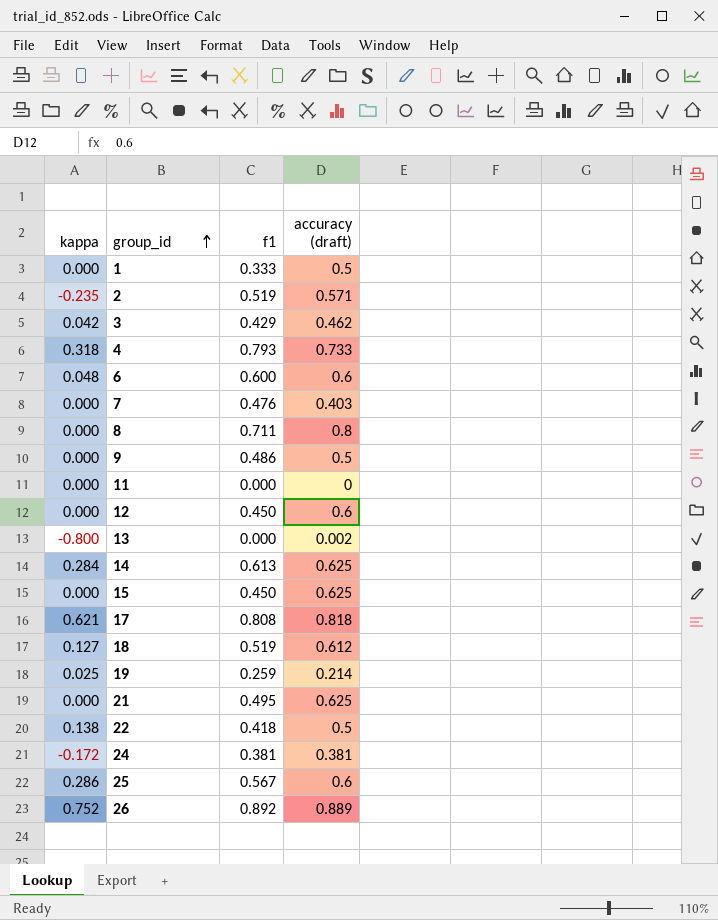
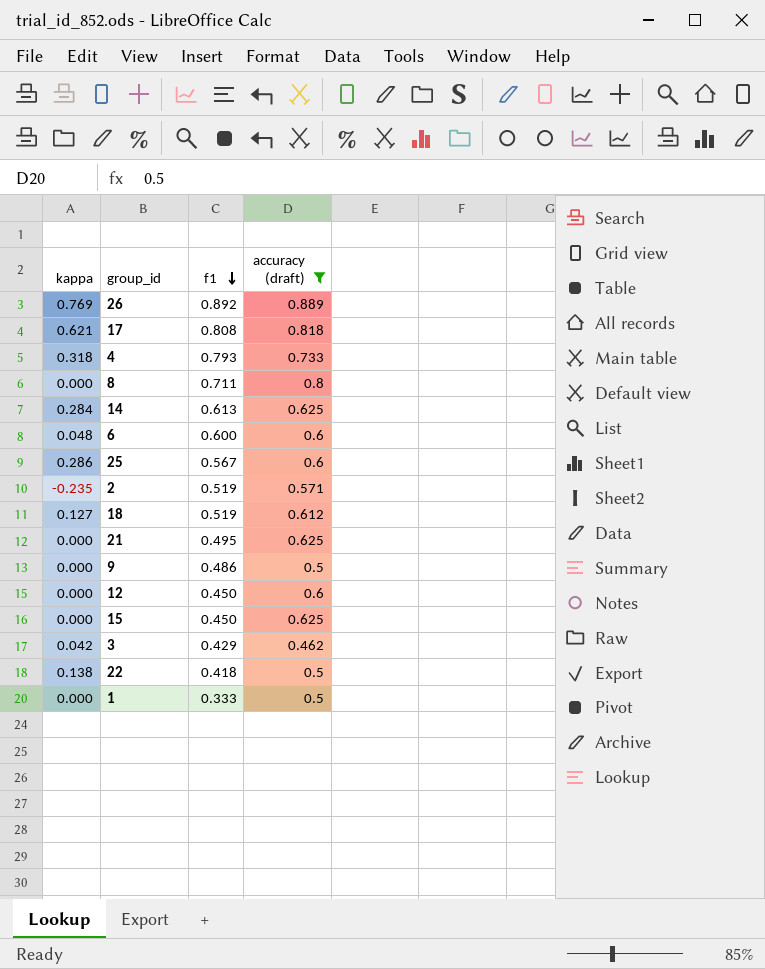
filter: none -> accuracy (draft) >= 0.462
row order: group_id ascending -> f1 descending
26 | kappa: 0.752 -> 0.769

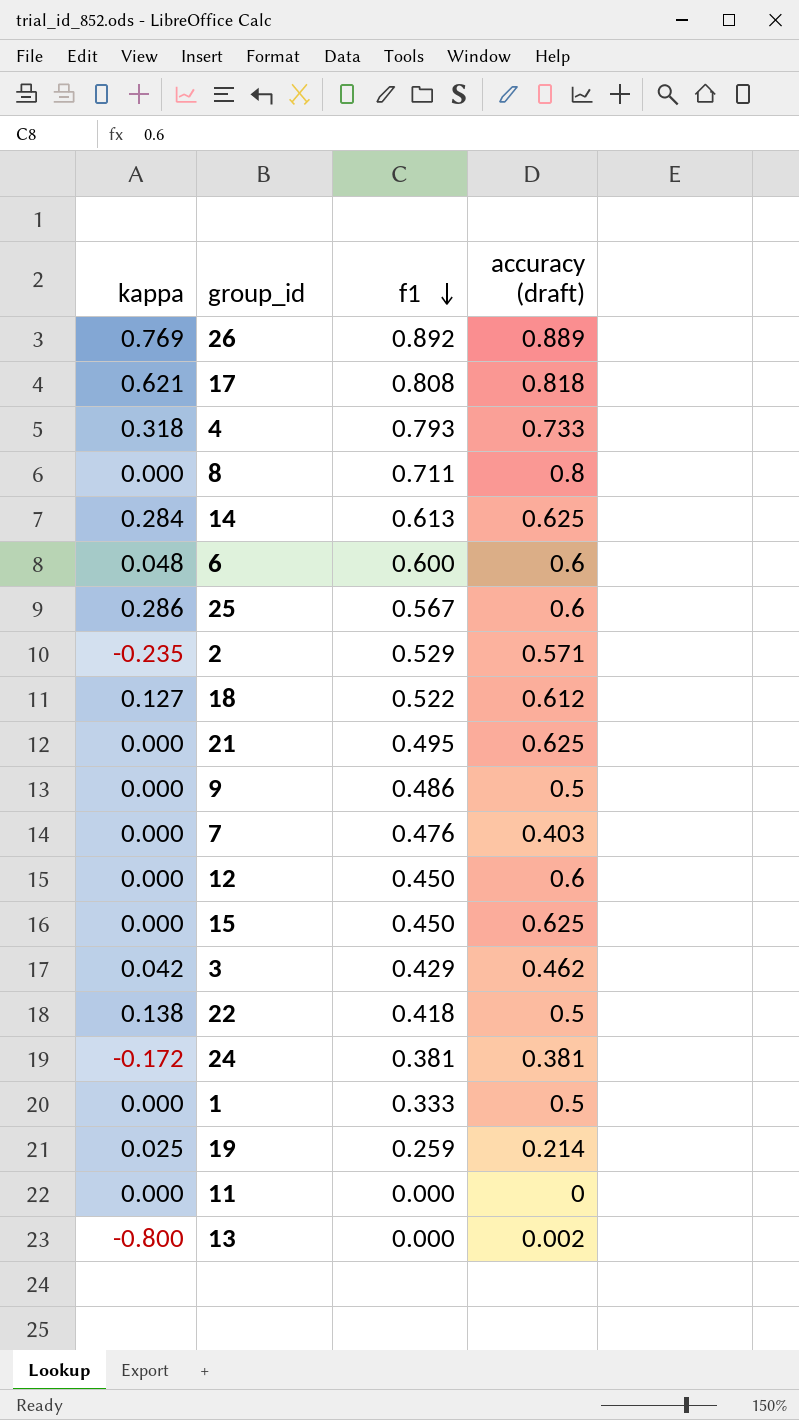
filter: accuracy (draft) >= 0.462 -> none
2 | f1: 0.519 -> 0.529
18 | f1: 0.519 -> 0.522

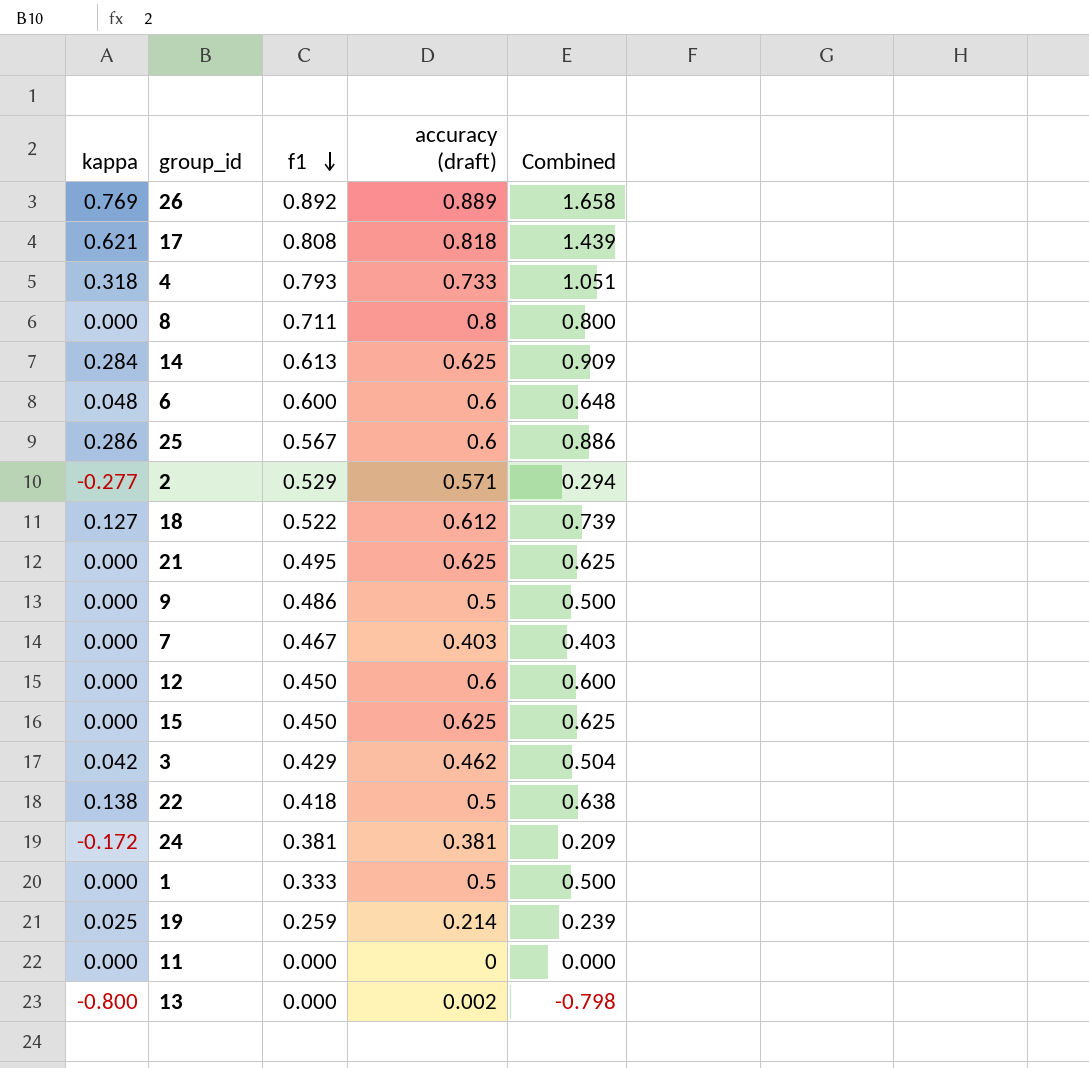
column Combined | formula: none -> [kappa] + [accuracy (draft)]
2 | kappa: -0.235 -> -0.277
7 | f1: 0.476 -> 0.467

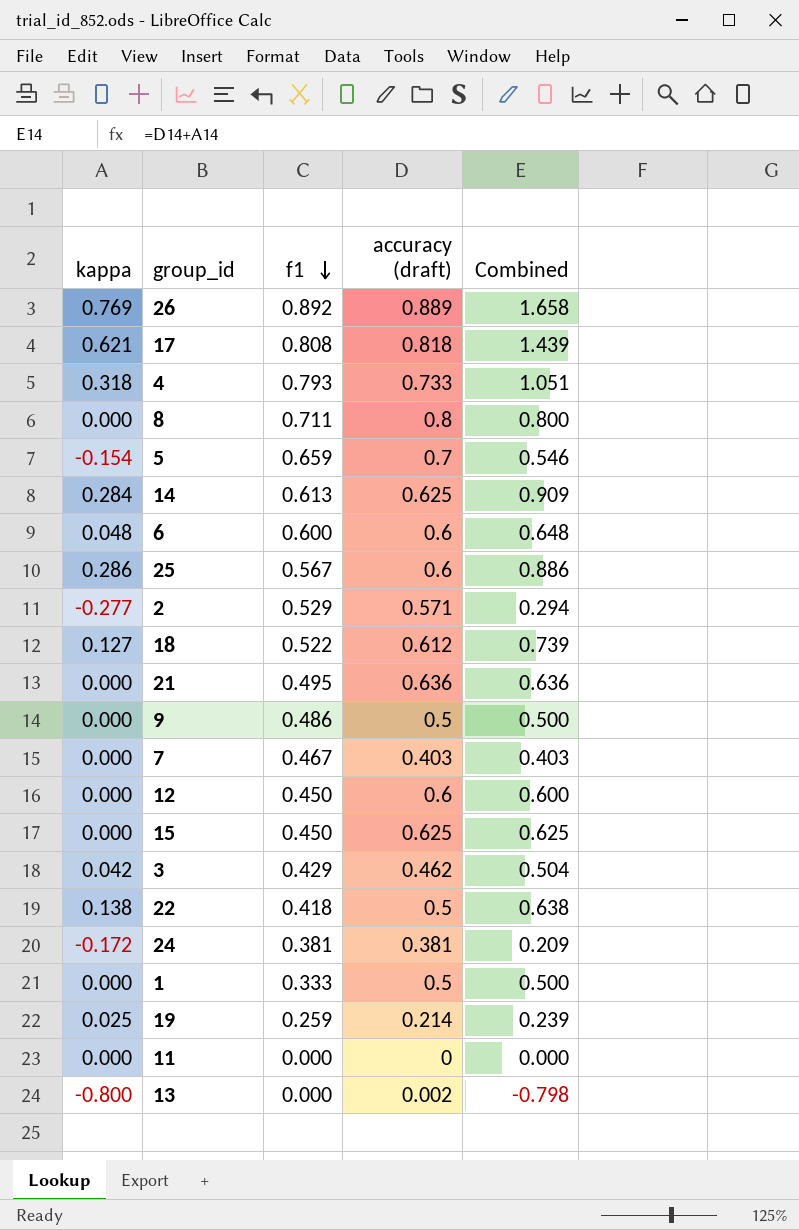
row 5: none -> -0.154 | 0.659 | 0.7 | 0.546
21 | accuracy (draft): 0.625 -> 0.636
21 | Combined: 0.625 -> 0.636

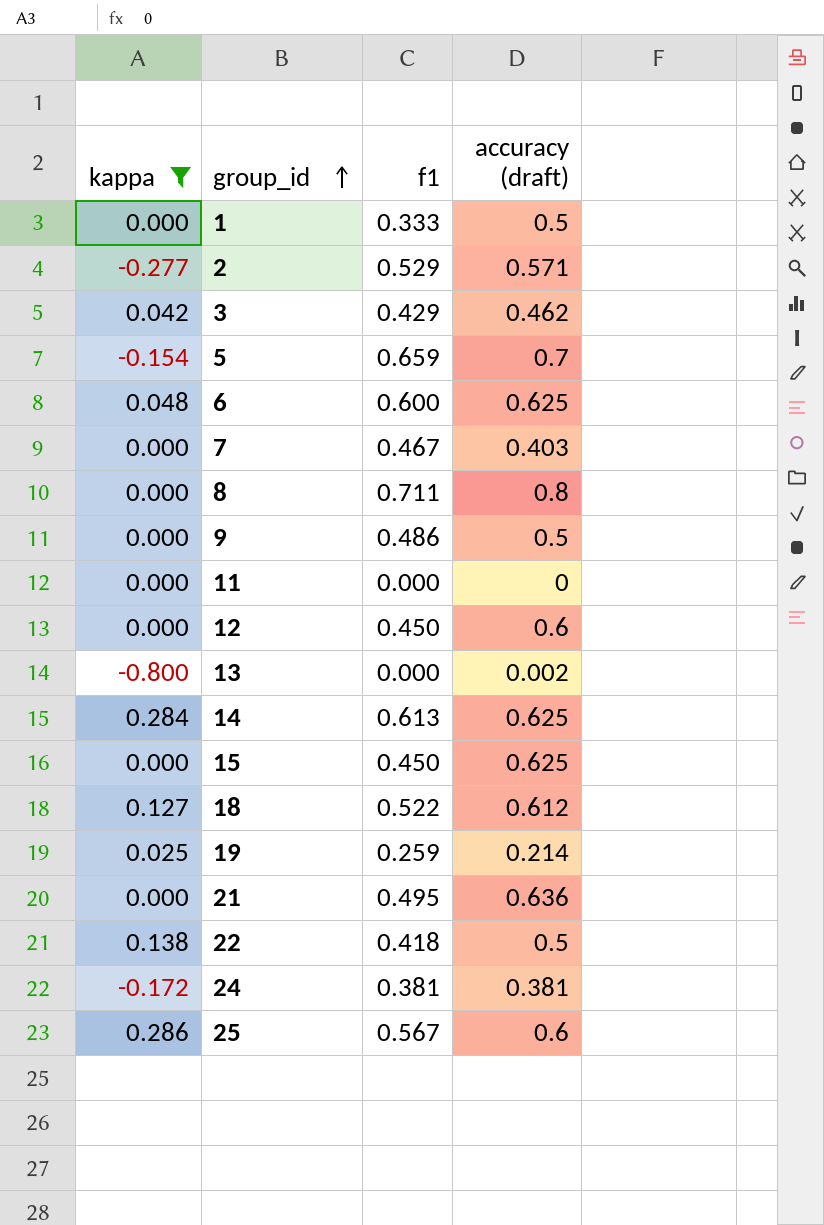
filter: none -> kappa <= 0.286
row order: f1 descending -> group_id ascending
column Combined | formula: [kappa] + [accuracy (draft)] -> none
6 | accuracy (draft): 0.6 -> 0.625

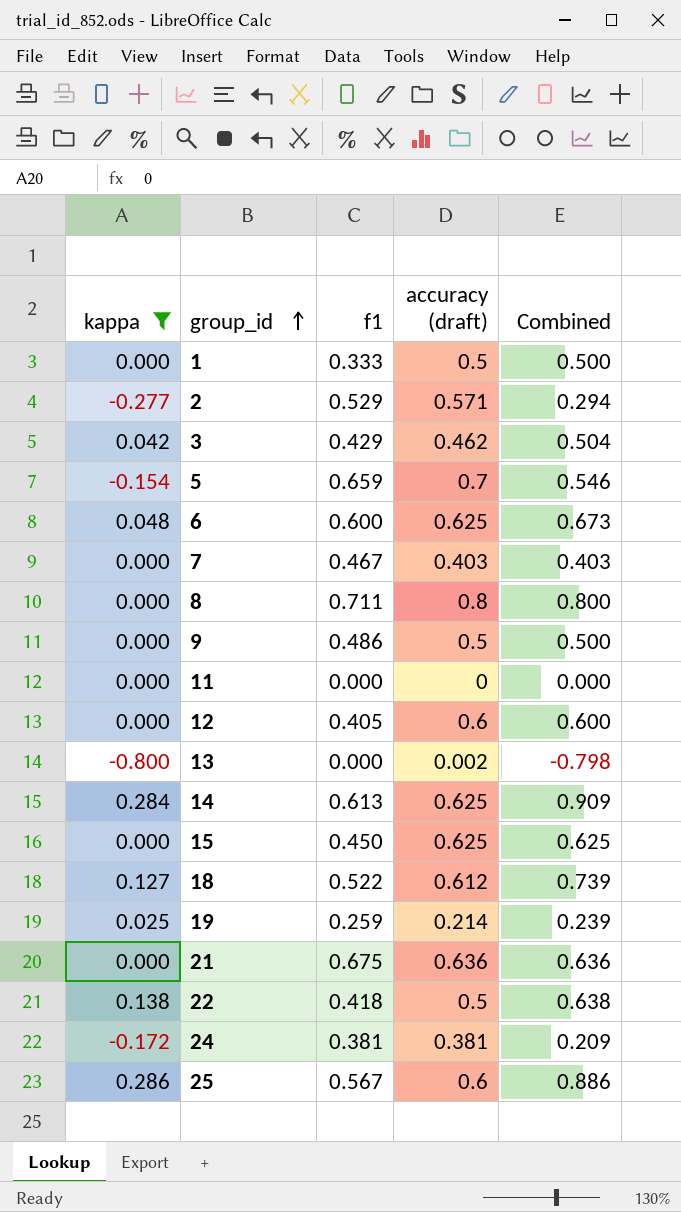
column Combined | formula: none -> [kappa] + [accuracy (draft)]
12 | f1: 0.450 -> 0.405
21 | f1: 0.495 -> 0.675

